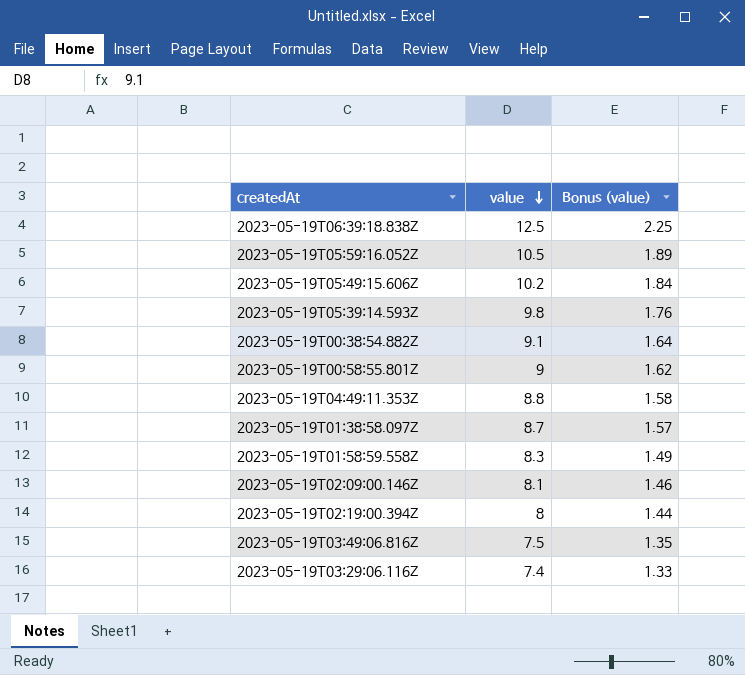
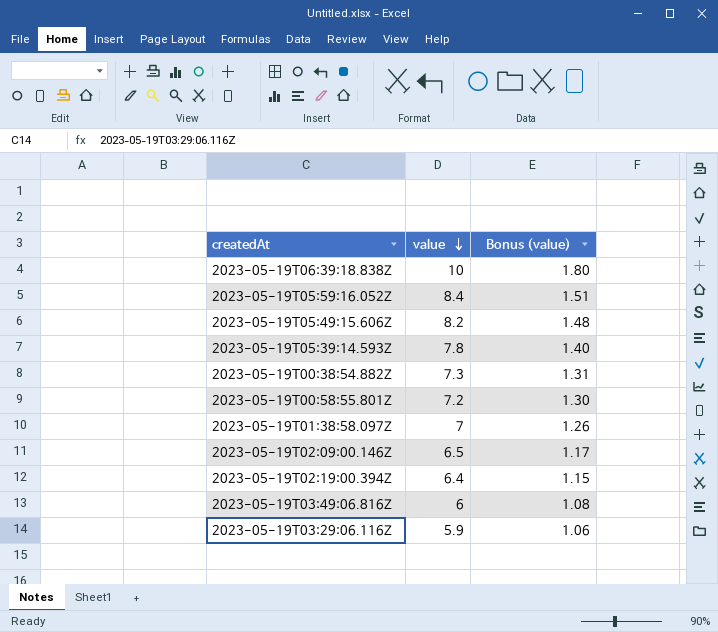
row 2023-05-19T04:49:11.353Z: 8.8 | 1.58 -> none
row 2023-05-19T01:58:59.558Z: 8.3 | 1.49 -> none
2023-05-19T06:39:18.838Z | value: 12.5 -> 10
2023-05-19T06:39:18.838Z | Bonus (value): 2.25 -> 1.80
2023-05-19T05:59:16.052Z | value: 10.5 -> 8.4
2023-05-19T05:59:16.052Z | Bonus (value): 1.89 -> 1.51
2023-05-19T05:49:15.606Z | value: 10.2 -> 8.2
2023-05-19T05:49:15.606Z | Bonus (value): 1.84 -> 1.48
2023-05-19T05:39:14.593Z | value: 9.8 -> 7.8
2023-05-19T05:39:14.593Z | Bonus (value): 1.76 -> 1.40
2023-05-19T00:38:54.882Z | value: 9.1 -> 7.3
2023-05-19T00:38:54.882Z | Bonus (value): 1.64 -> 1.31
2023-05-19T00:58:55.801Z | value: 9 -> 7.2
2023-05-19T00:58:55.801Z | Bonus (value): 1.62 -> 1.30
2023-05-19T01:38:58.097Z | value: 8.7 -> 7
2023-05-19T01:38:58.097Z | Bonus (value): 1.57 -> 1.26
2023-05-19T02:09:00.146Z | value: 8.1 -> 6.5
2023-05-19T02:09:00.146Z | Bonus (value): 1.46 -> 1.17
2023-05-19T02:19:00.394Z | value: 8 -> 6.4
2023-05-19T02:19:00.394Z | Bonus (value): 1.44 -> 1.15
2023-05-19T03:49:06.816Z | value: 7.5 -> 6
2023-05-19T03:49:06.816Z | Bonus (value): 1.35 -> 1.08
2023-05-19T03:29:06.116Z | value: 7.4 -> 5.9
2023-05-19T03:29:06.116Z | Bonus (value): 1.33 -> 1.06

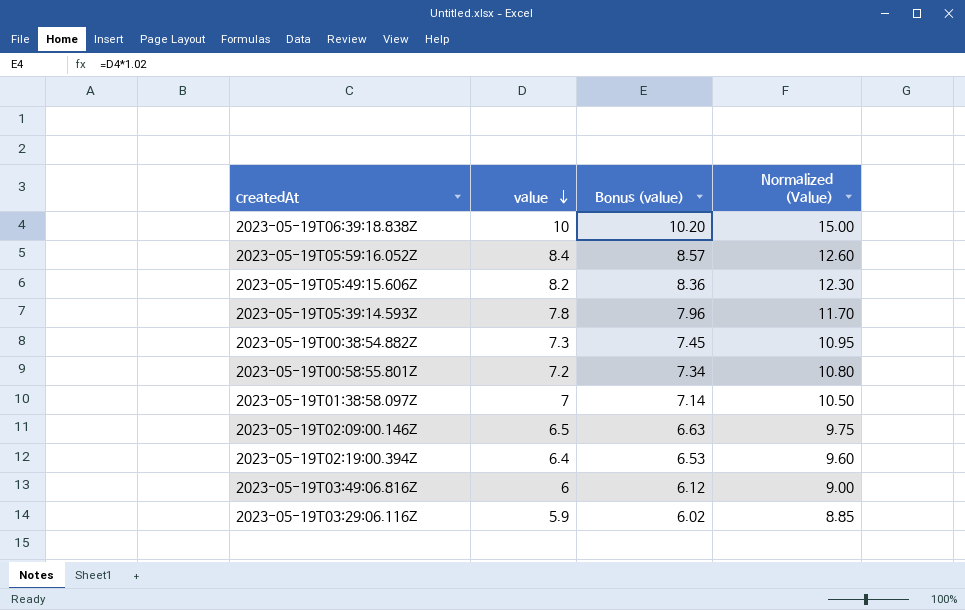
column Bonus (value) | formula: [value] * 0.18 -> [value] * 1.02
column Normalized (Value) | formula: none -> [value] * 1.5

